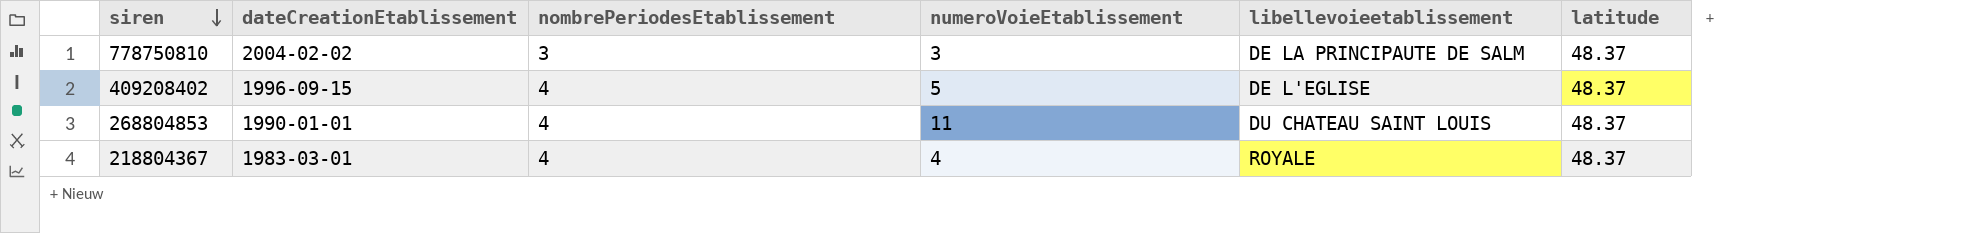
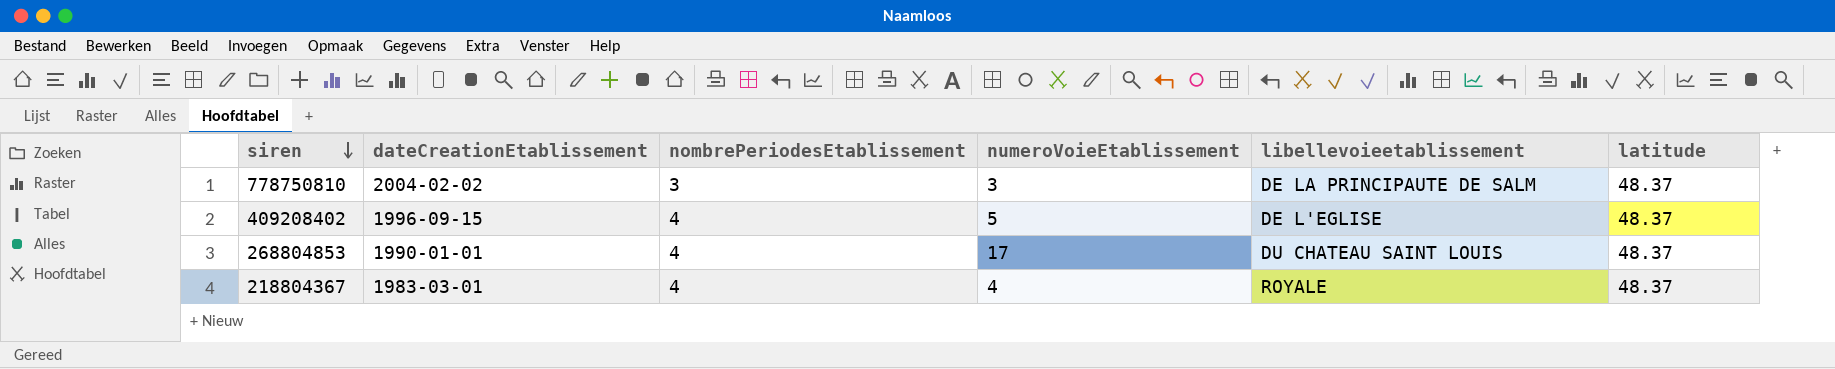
268804853 | numeroVoieEtablissement: 11 -> 17

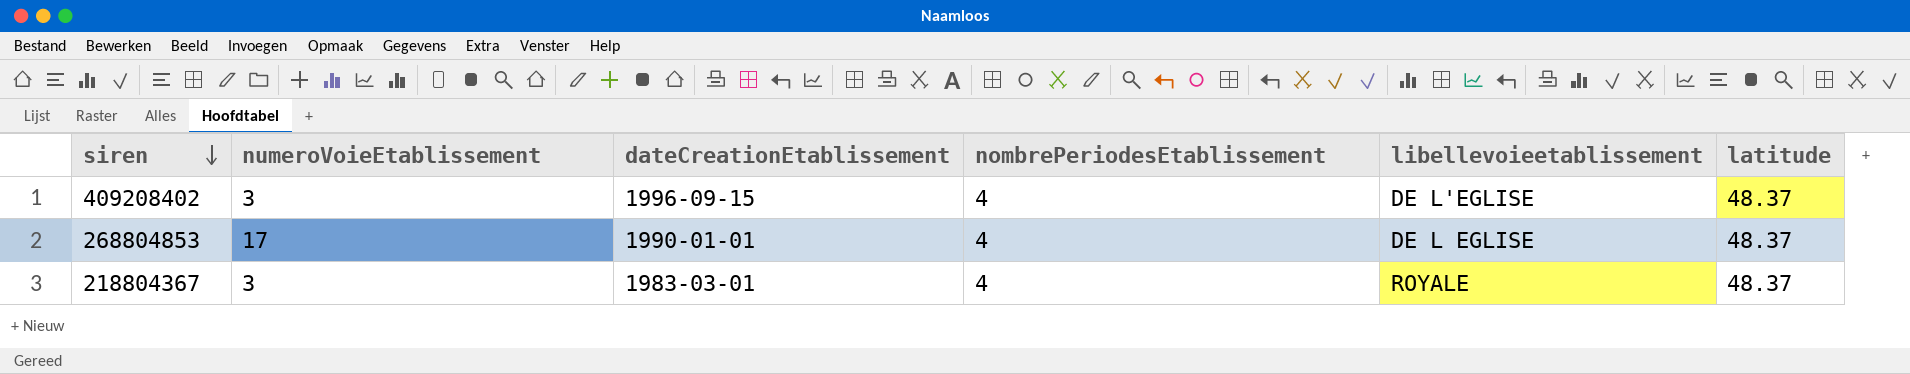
column numeroVoieEtablissement | position: 4 -> 2
row 778750810: 2004-02-02 | 3 | 3 | DE LA PRINCIPAUTE DE SALM | 48.37 -> none
409208402 | numeroVoieEtablissement: 5 -> 3
268804853 | libellevoieetablissement: DU CHATEAU SAINT LOUIS -> DE L EGLISE
218804367 | numeroVoieEtablissement: 4 -> 3

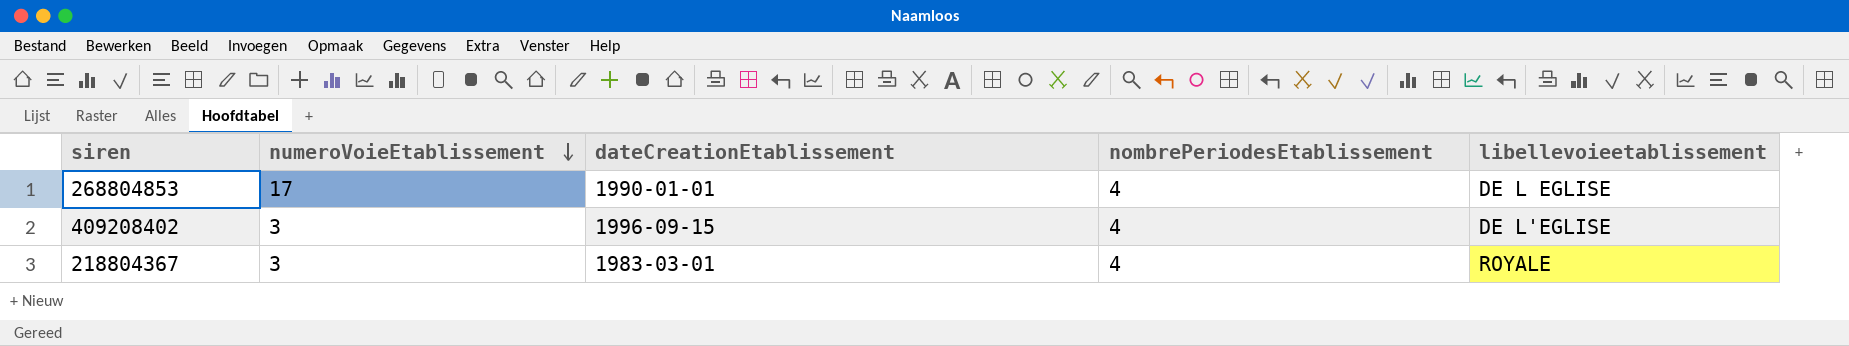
row order: siren descending -> numeroVoieEtablissement descending
column latitude | position: 6 -> none

